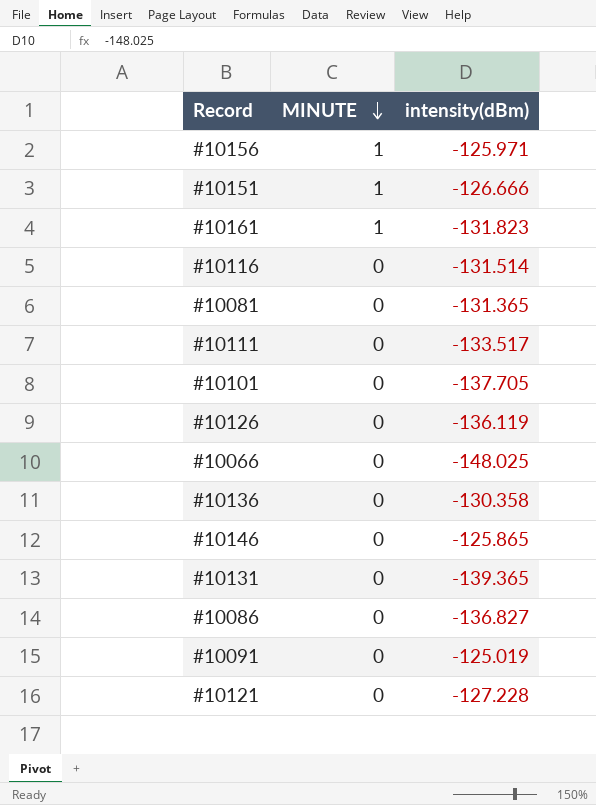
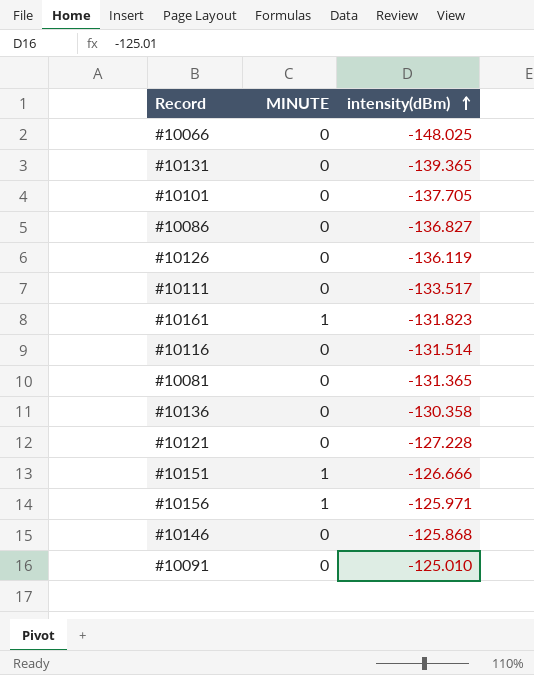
row order: MINUTE descending -> intensity(dBm) ascending
#10146 | intensity(dBm): -125.865 -> -125.868
#10091 | intensity(dBm): -125.019 -> -125.010

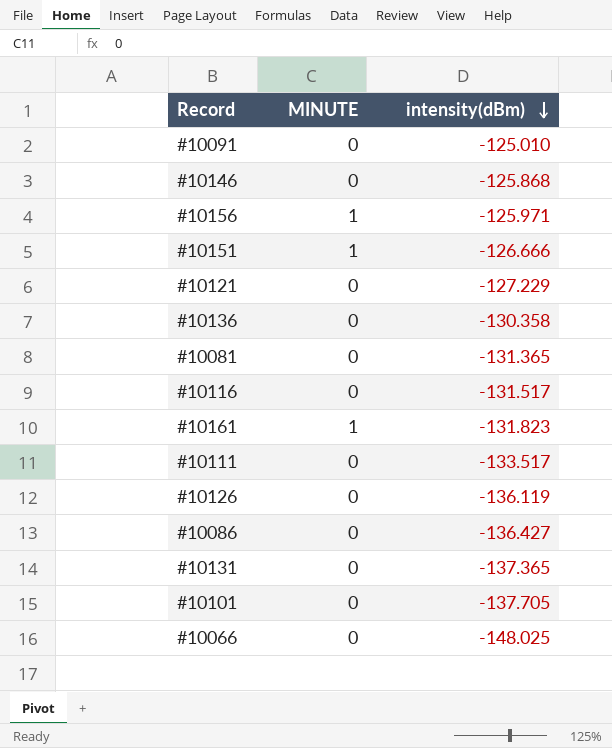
row order: intensity(dBm) ascending -> intensity(dBm) descending
#10121 | intensity(dBm): -127.228 -> -127.229
#10116 | intensity(dBm): -131.514 -> -131.517
#10086 | intensity(dBm): -136.827 -> -136.427
#10131 | intensity(dBm): -139.365 -> -137.365

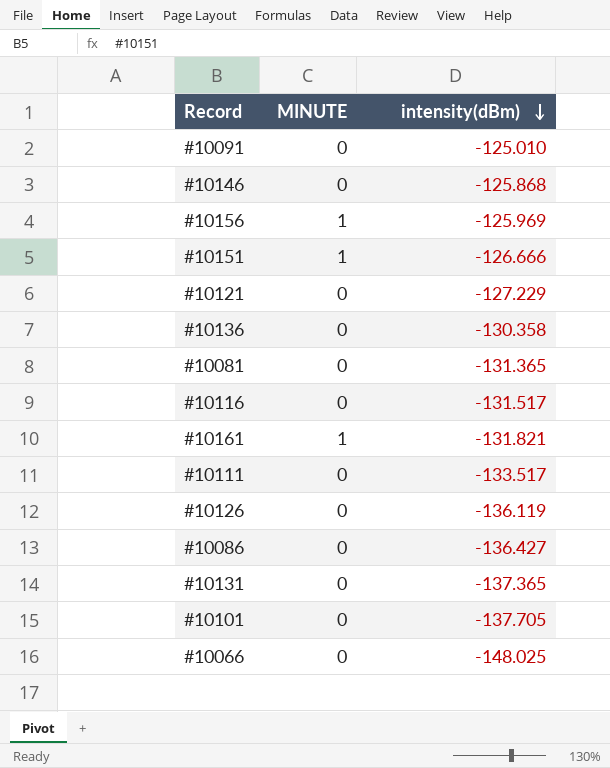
#10156 | intensity(dBm): -125.971 -> -125.969
#10161 | intensity(dBm): -131.823 -> -131.821

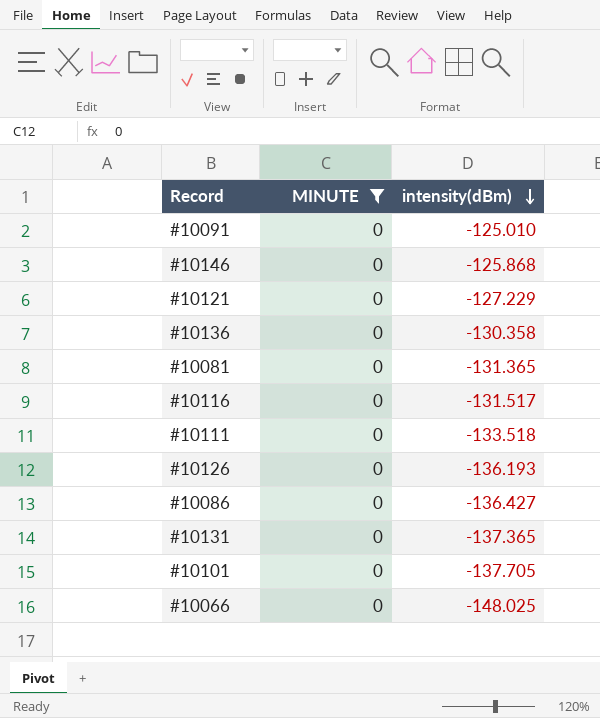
filter: none -> MINUTE = 0
#10111 | intensity(dBm): -133.517 -> -133.518
#10126 | intensity(dBm): -136.119 -> -136.193

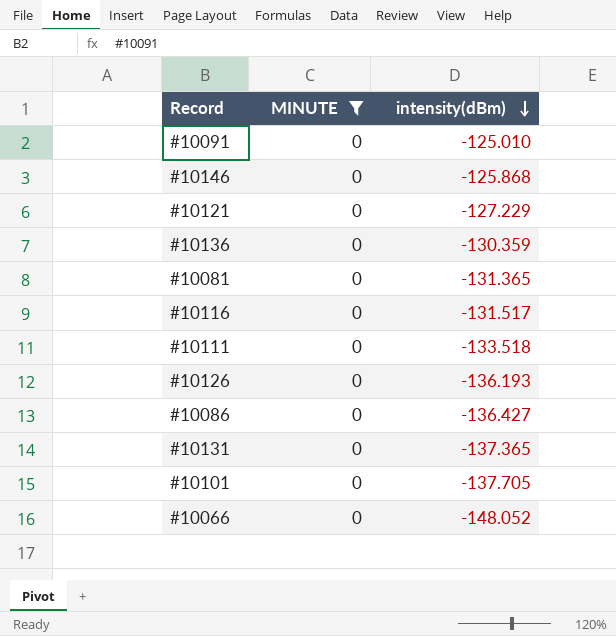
#10136 | intensity(dBm): -130.358 -> -130.359
#10066 | intensity(dBm): -148.025 -> -148.052

